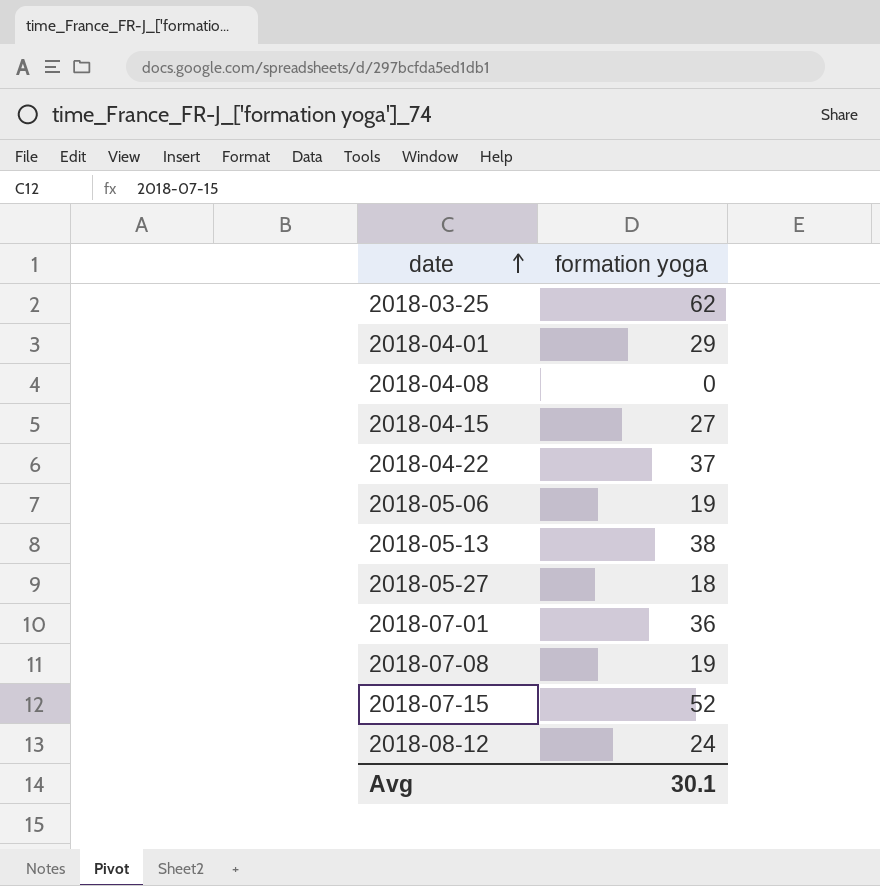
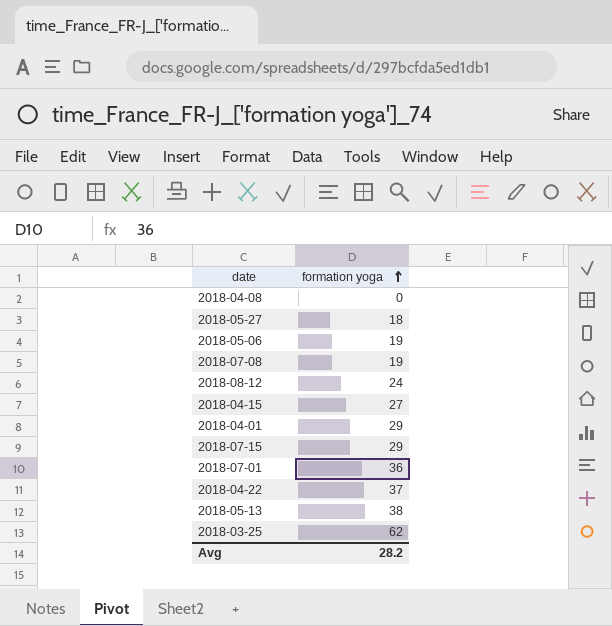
row order: date ascending -> formation yoga ascending
2018-07-15 | formation yoga: 52 -> 29
Avg | formation yoga: 30.1 -> 28.2

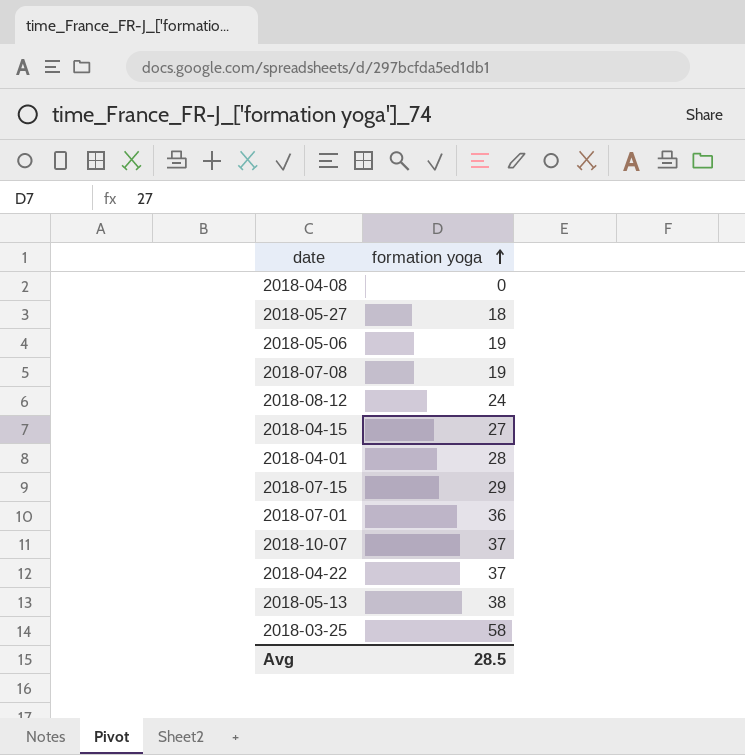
2018-04-01 | formation yoga: 29 -> 28
row 2018-10-07: none -> 37
2018-03-25 | formation yoga: 62 -> 58
Avg | formation yoga: 28.2 -> 28.5

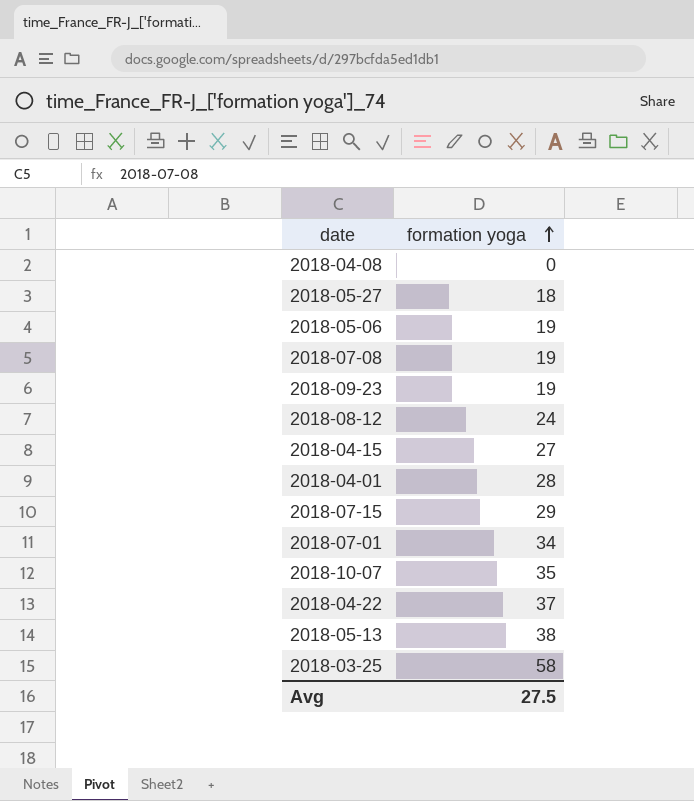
row 2018-09-23: none -> 19
2018-07-01 | formation yoga: 36 -> 34
2018-10-07 | formation yoga: 37 -> 35
Avg | formation yoga: 28.5 -> 27.5

